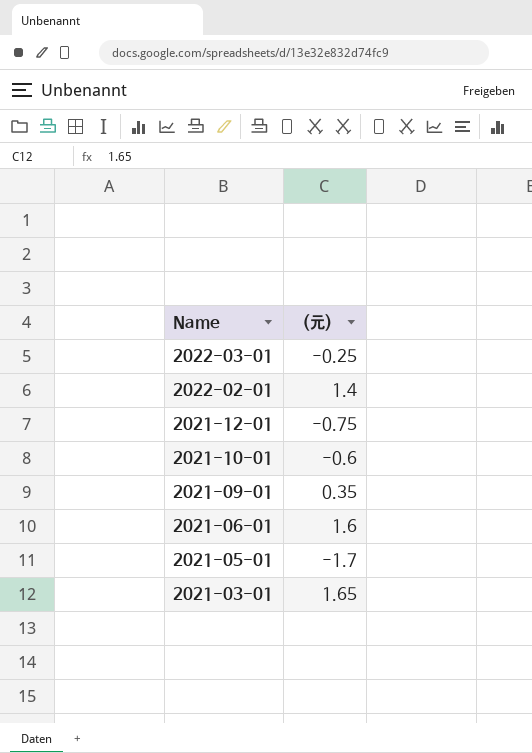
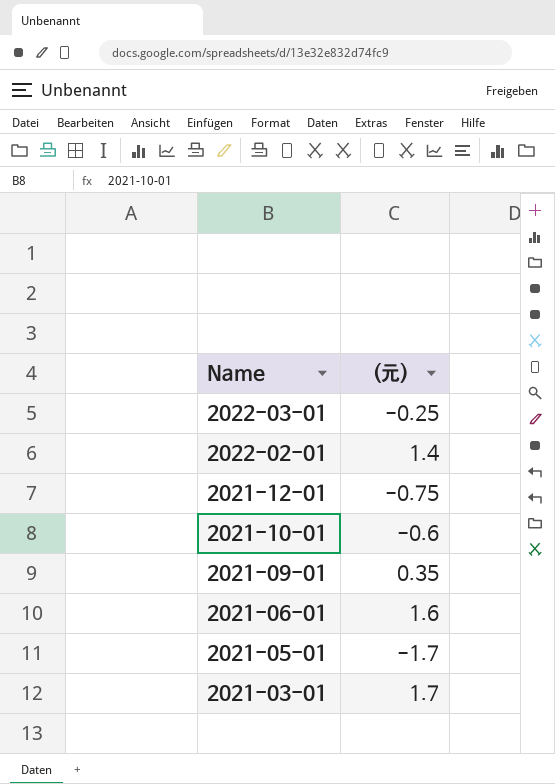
2021-03-01 | (元): 1.65 -> 1.7

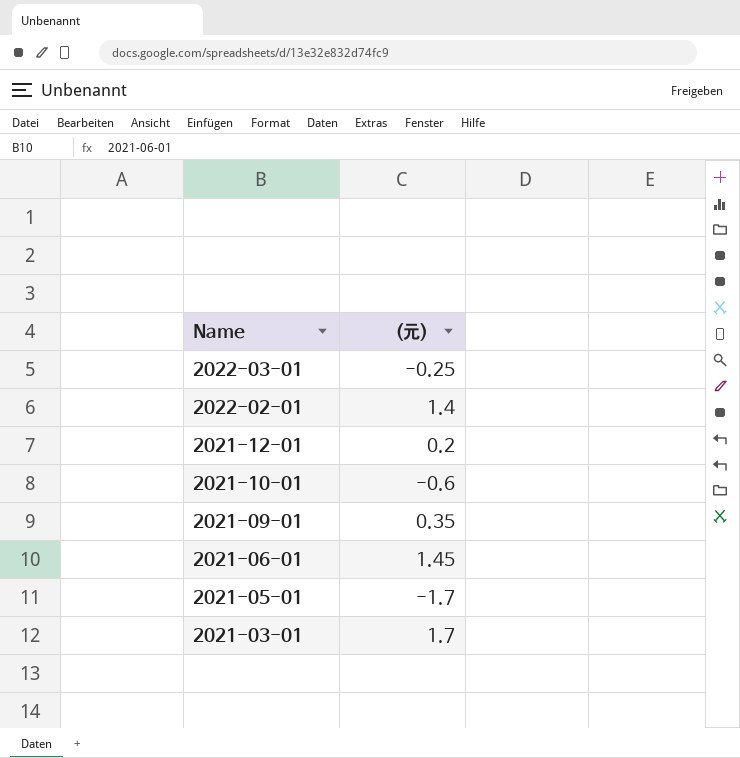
2021-12-01 | (元): -0.75 -> 0.2
2021-06-01 | (元): 1.6 -> 1.45

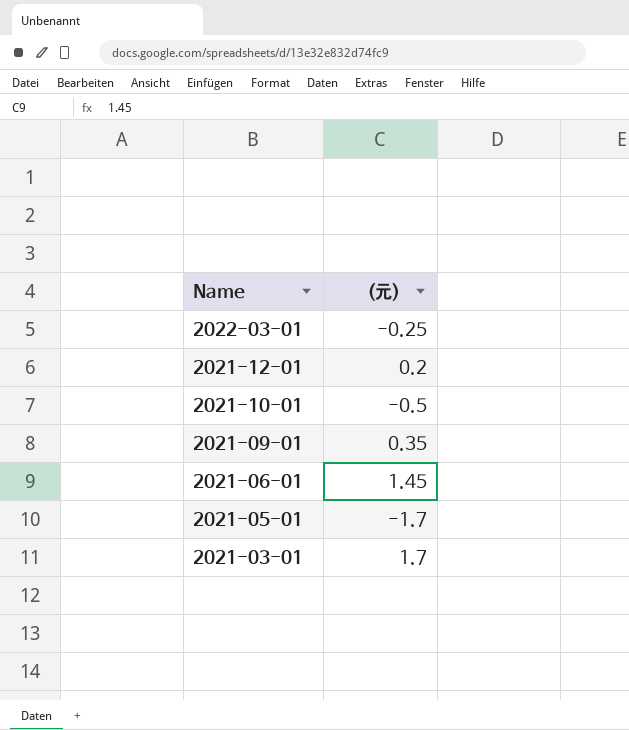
row 2022-02-01: 1.4 -> none
2021-10-01 | (元): -0.6 -> -0.5

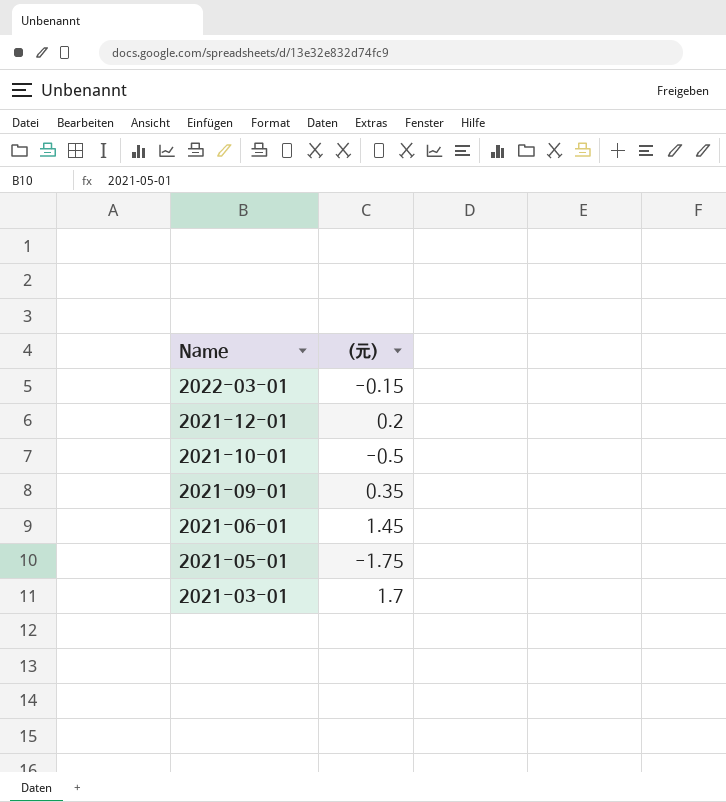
2022-03-01 | (元): -0.25 -> -0.15
2021-05-01 | (元): -1.7 -> -1.75

